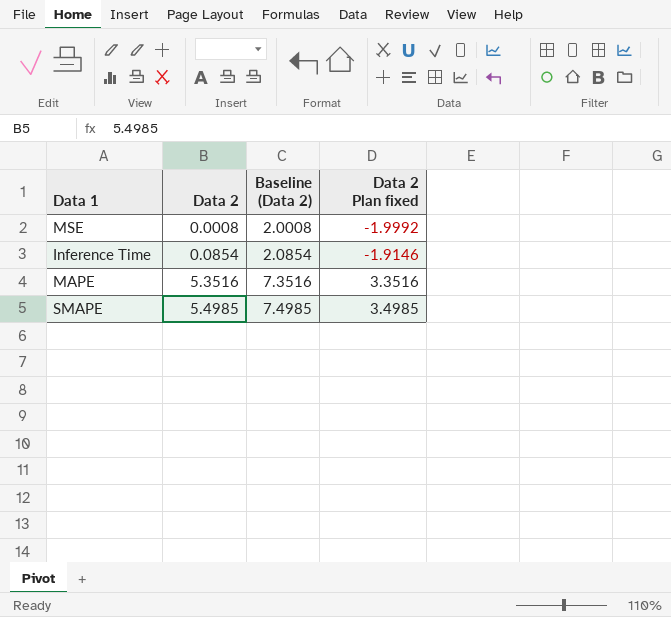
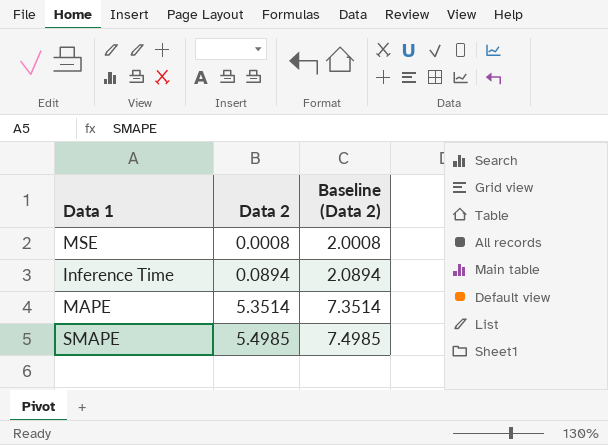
column Data 2 Plan fixed | formula: [Data 2] - 2 -> none
Inference Time | Data 2: 0.0854 -> 0.0894
Inference Time | Baseline (Data 2): 2.0854 -> 2.0894
MAPE | Data 2: 5.3516 -> 5.3514
MAPE | Baseline (Data 2): 7.3516 -> 7.3514

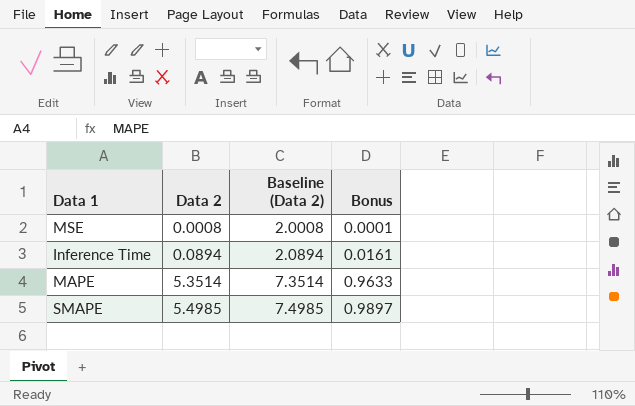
column Bonus | formula: none -> [Data 2] * 0.18

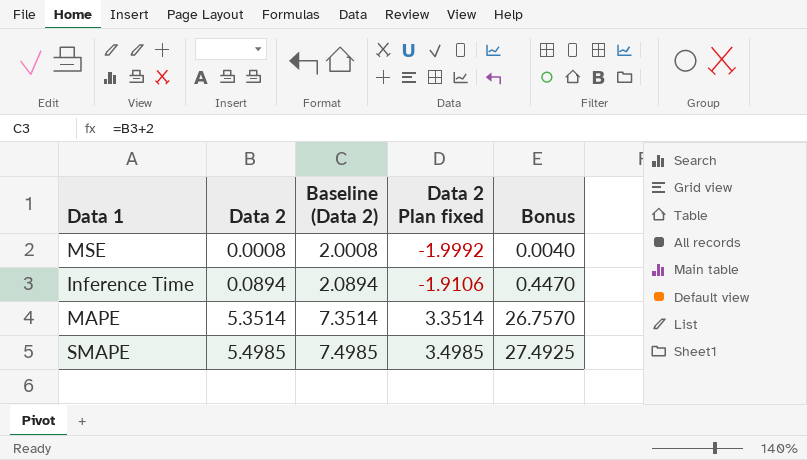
column Data 2 Plan fixed | formula: none -> [Data 2] - 2
column Bonus | formula: [Data 2] * 0.18 -> [Data 2] * 5

